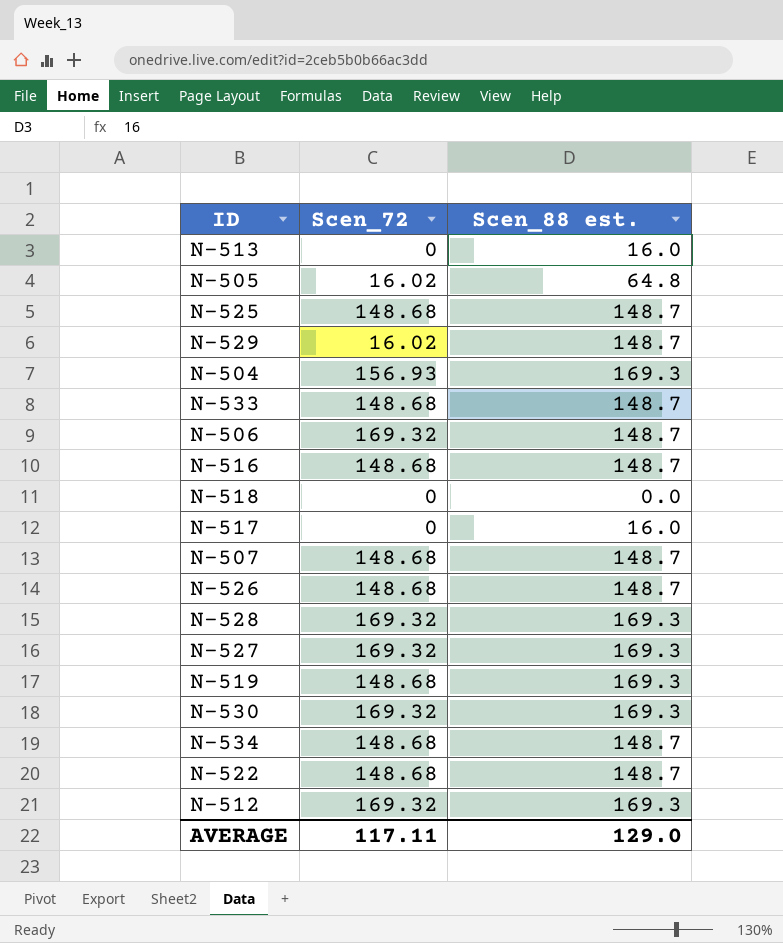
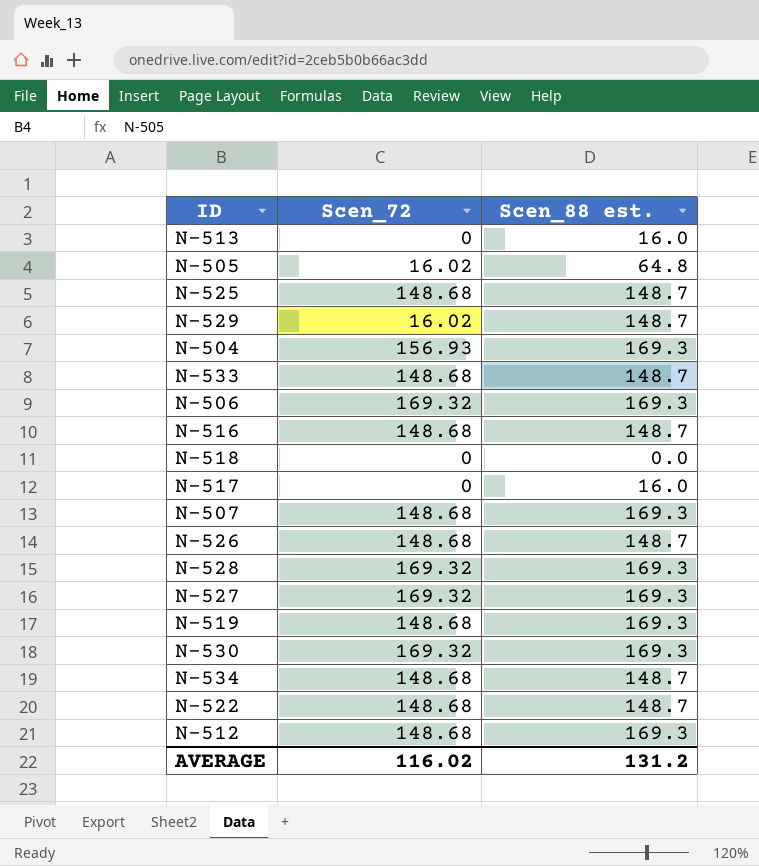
N-506 | Scen_88 est.: 148.7 -> 169.3
N-507 | Scen_88 est.: 148.7 -> 169.3
N-512 | Scen_72: 169.32 -> 148.68
AVERAGE | Scen_72: 117.11 -> 116.02
AVERAGE | Scen_88 est.: 129.0 -> 131.2

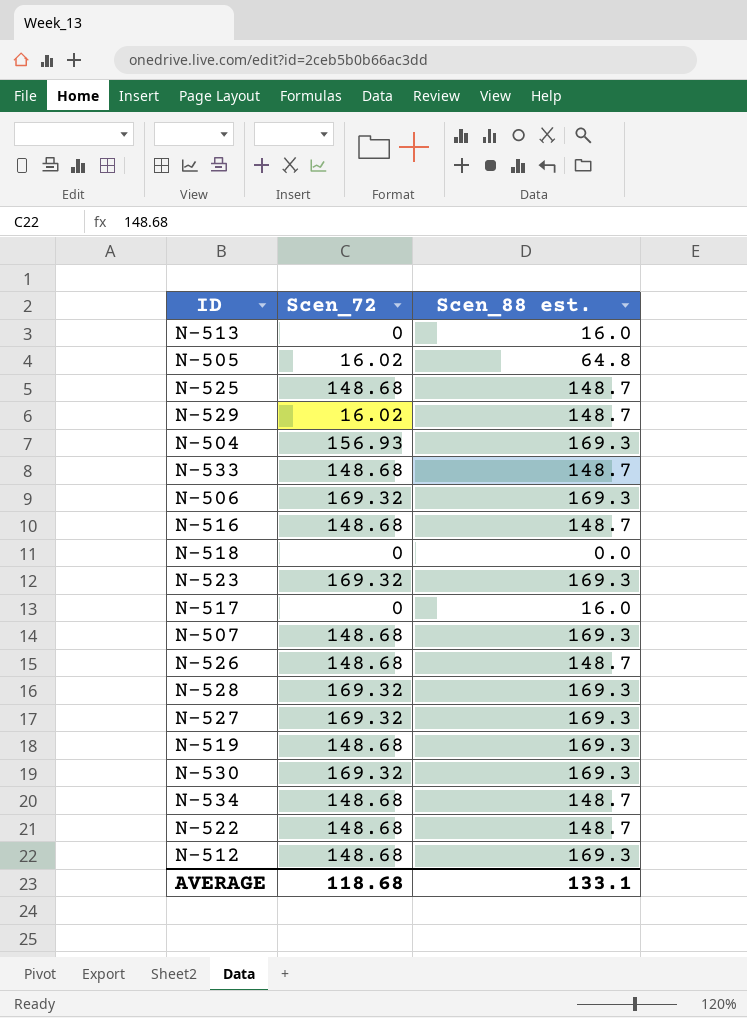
row N-523: none -> 169.32 | 169.3
AVERAGE | Scen_72: 116.02 -> 118.68
AVERAGE | Scen_88 est.: 131.2 -> 133.1

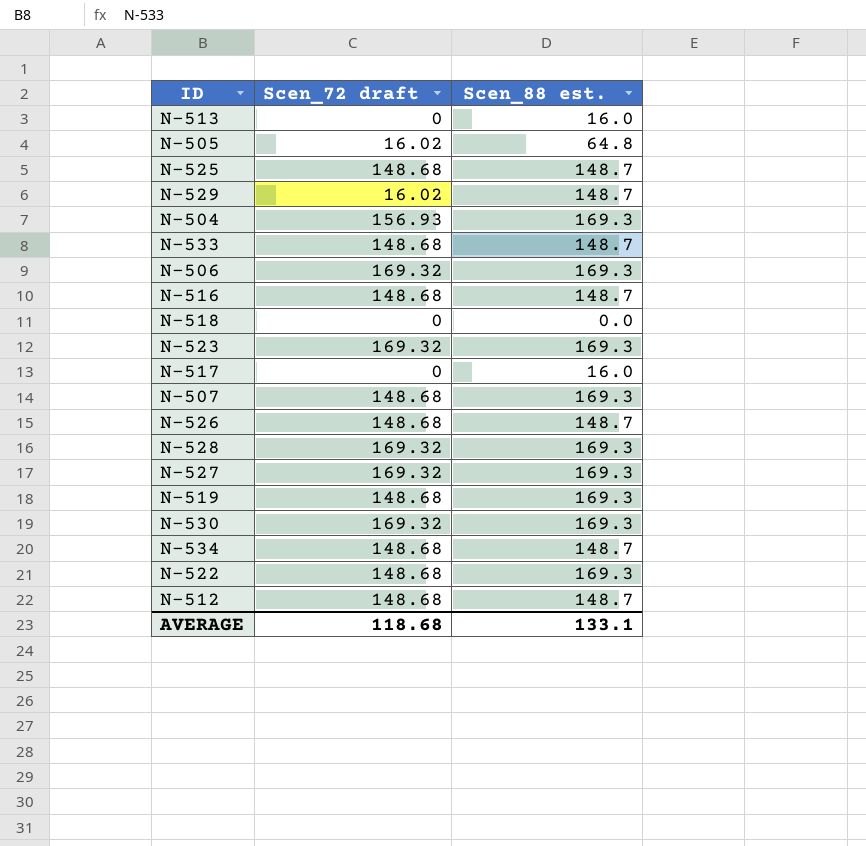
column name: Scen_72 -> Scen_72 draft
N-522 | Scen_88 est.: 148.7 -> 169.3
N-512 | Scen_88 est.: 169.3 -> 148.7

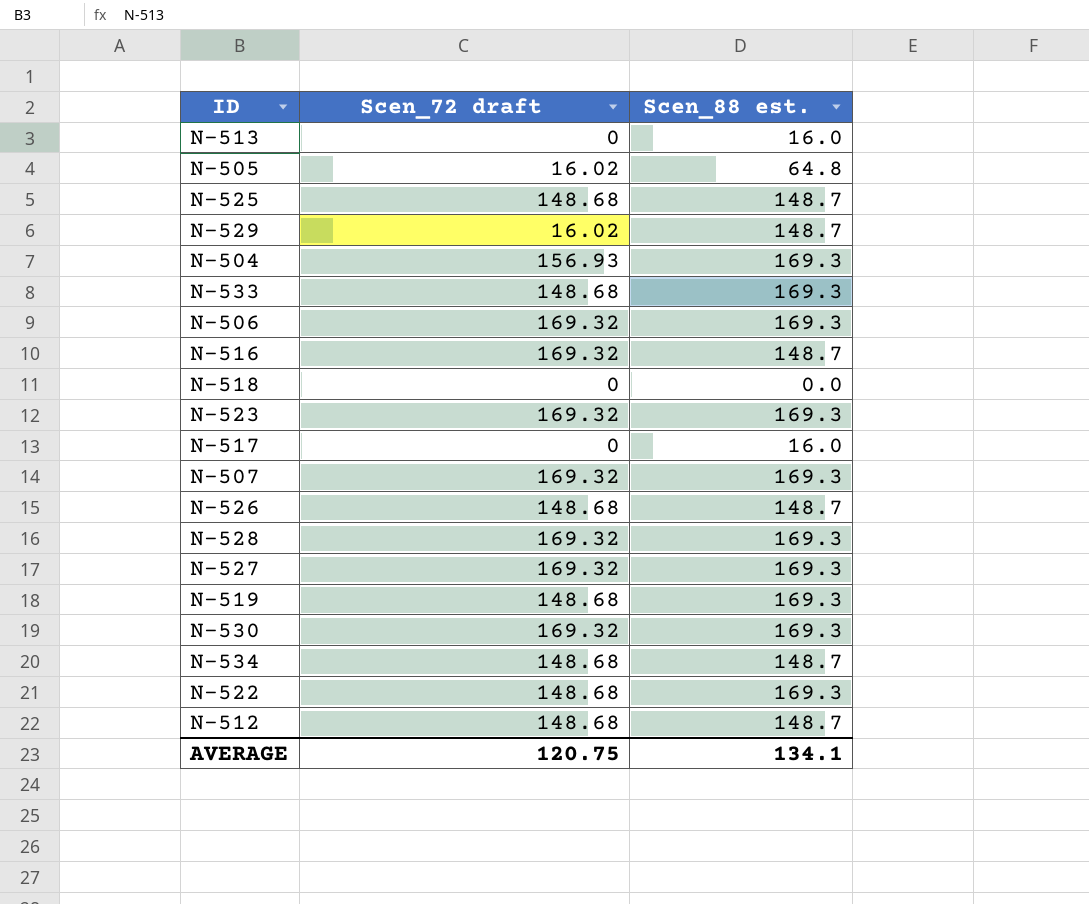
N-533 | Scen_88 est.: 148.7 -> 169.3
N-516 | Scen_72 draft: 148.68 -> 169.32
N-507 | Scen_72 draft: 148.68 -> 169.32
AVERAGE | Scen_72 draft: 118.68 -> 120.75
AVERAGE | Scen_88 est.: 133.1 -> 134.1

